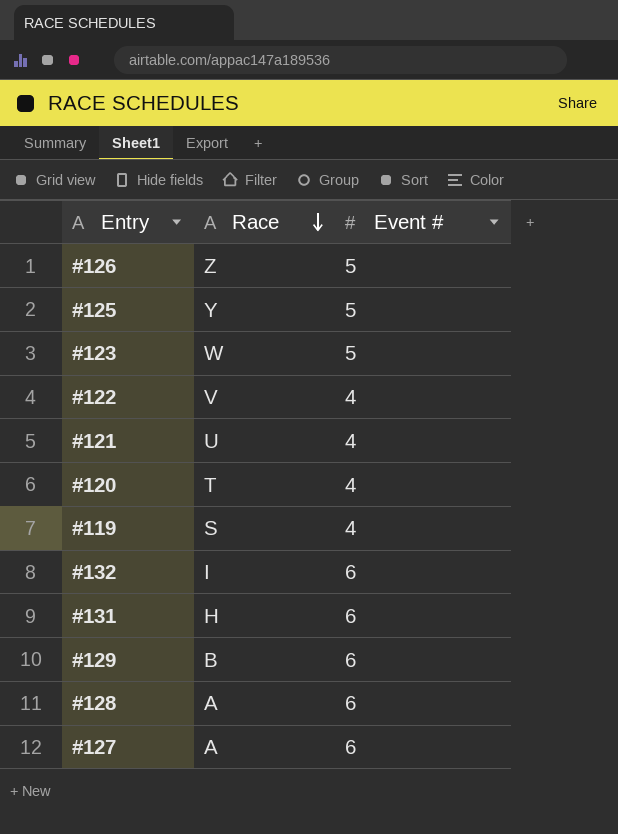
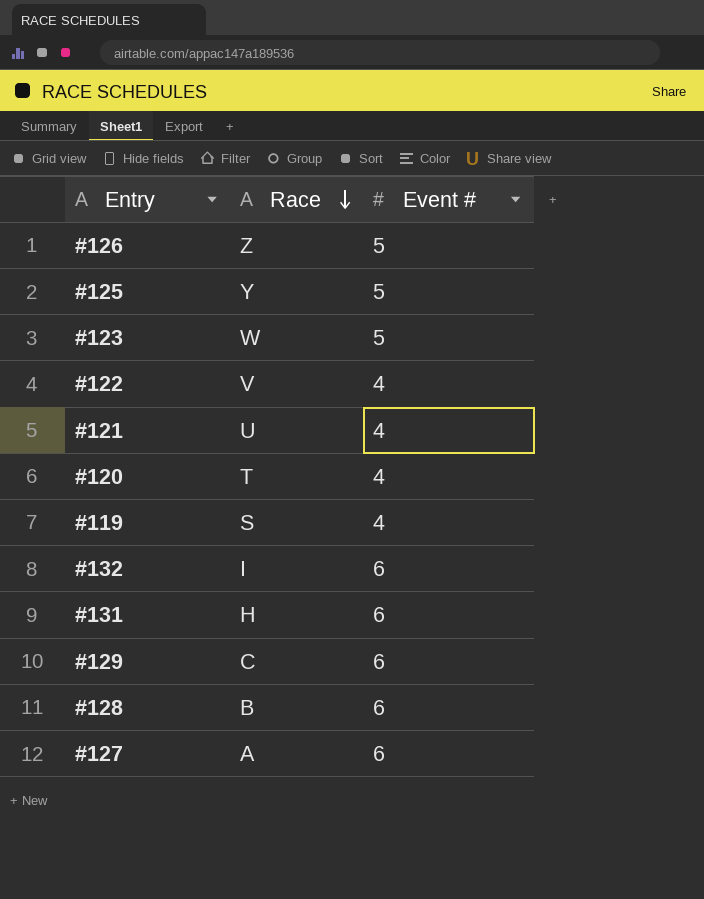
#129 | Race: B -> C
#128 | Race: A -> B

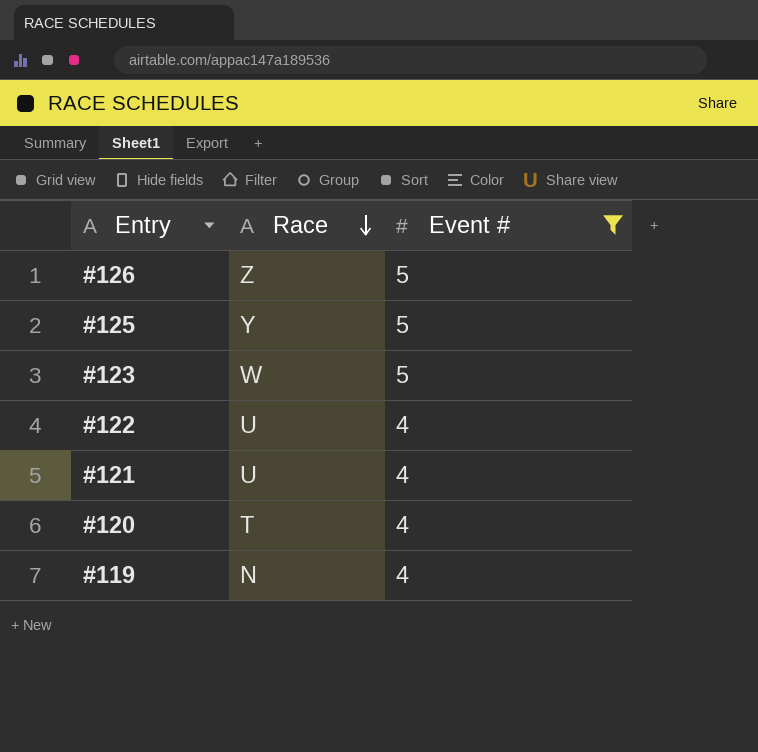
filter: none -> Event # != 6
#122 | Race: V -> U
#119 | Race: S -> N

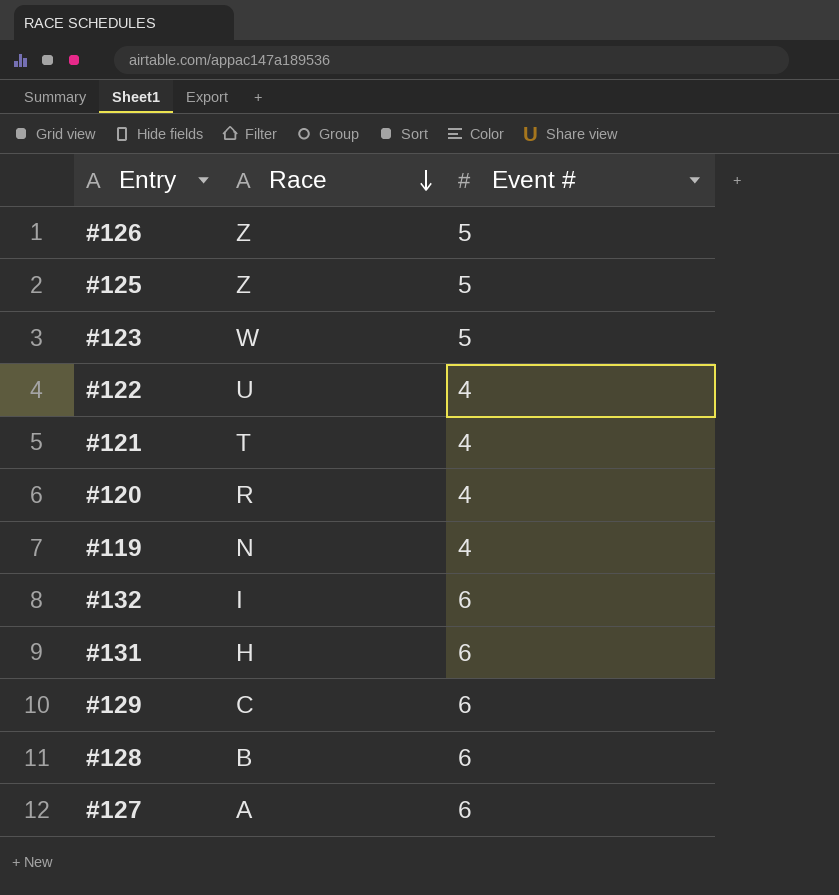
filter: Event # != 6 -> none
#125 | Race: Y -> Z
#121 | Race: U -> T
#120 | Race: T -> R

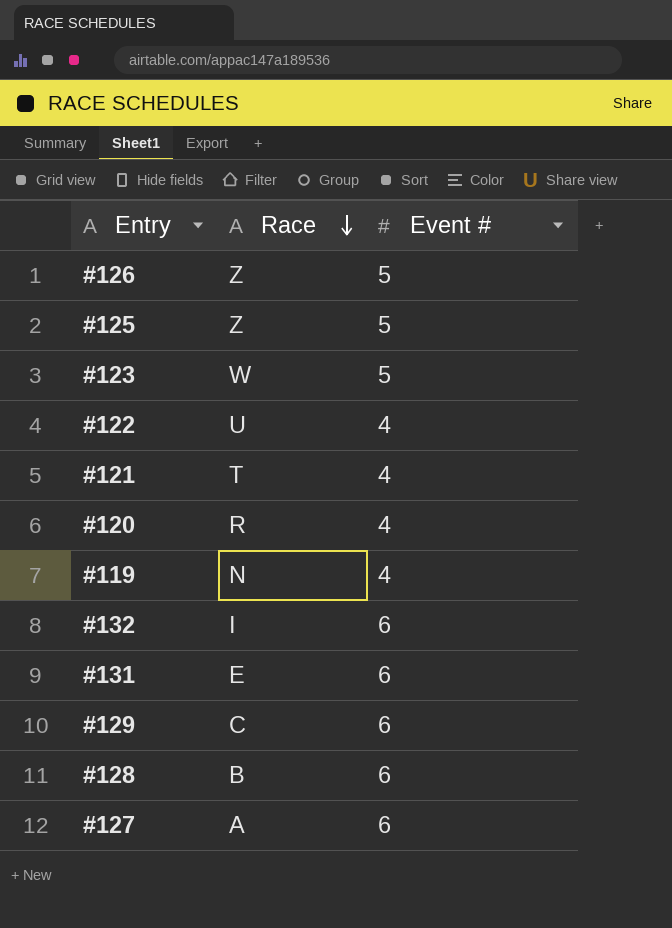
#131 | Race: H -> E

